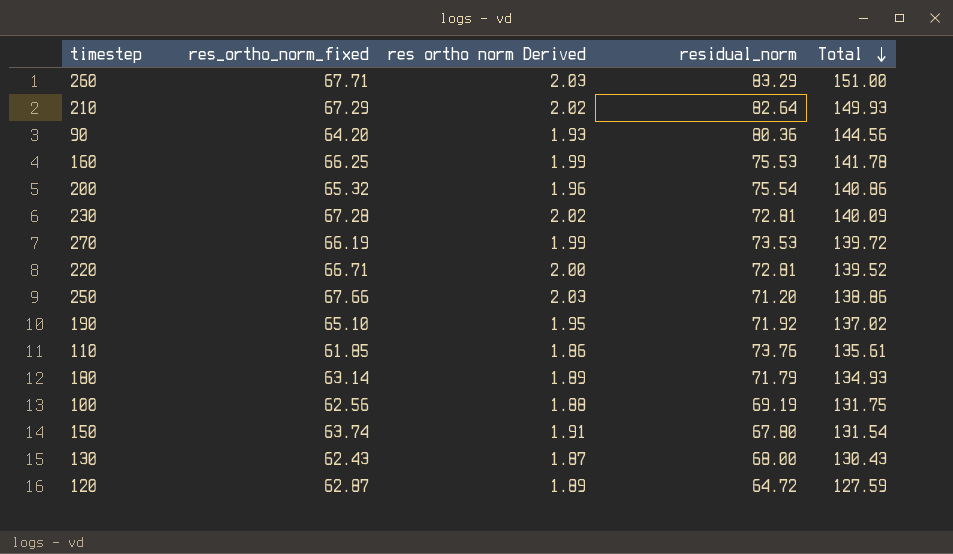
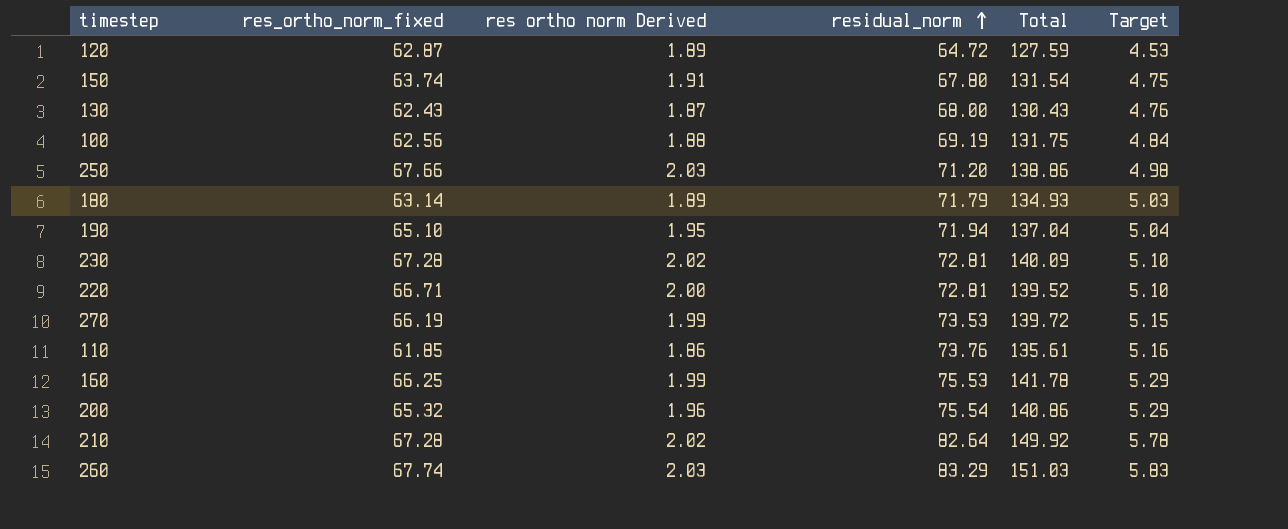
row order: Total descending -> residual_norm ascending
column Target | formula: none -> [residual_norm] * 0.07
row 90: 64.20 | 1.93 | 80.36 | 144.56 -> none
190 | residual_norm: 71.92 -> 71.94
190 | Total: 137.02 -> 137.04
210 | res_ortho_norm_fixed: 67.29 -> 67.28
210 | Total: 149.93 -> 149.92
260 | res_ortho_norm_fixed: 67.71 -> 67.74
260 | Total: 151.00 -> 151.03

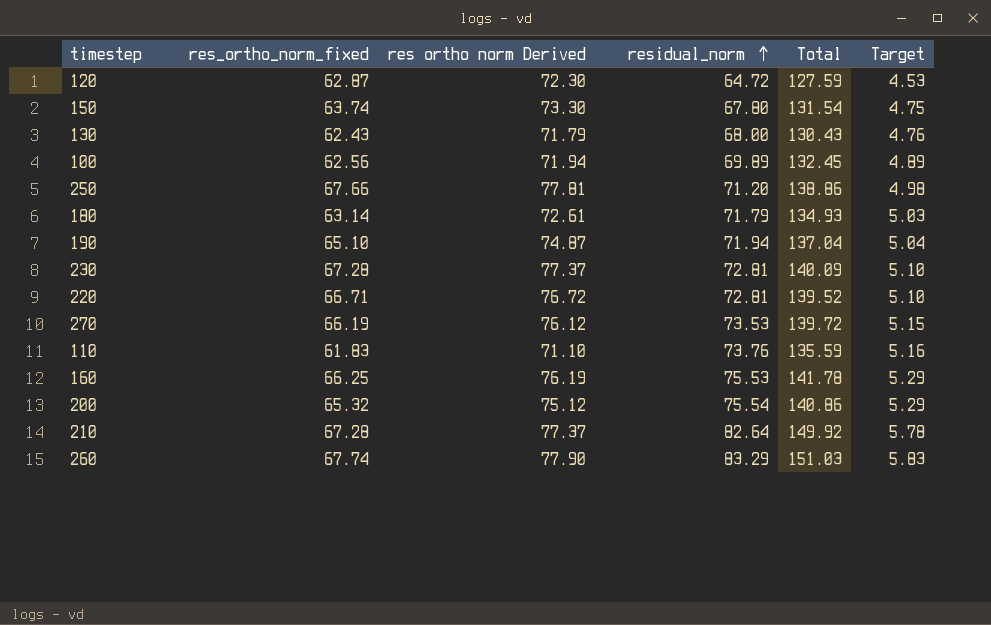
column res ortho norm Derived | formula: [res_ortho_norm_fixed] * 0.03 -> [res_ortho_norm_fixed] * 1.15
100 | residual_norm: 69.19 -> 69.89
100 | Total: 131.75 -> 132.45
100 | Target: 4.84 -> 4.89
110 | res_ortho_norm_fixed: 61.85 -> 61.83
110 | Total: 135.61 -> 135.59

